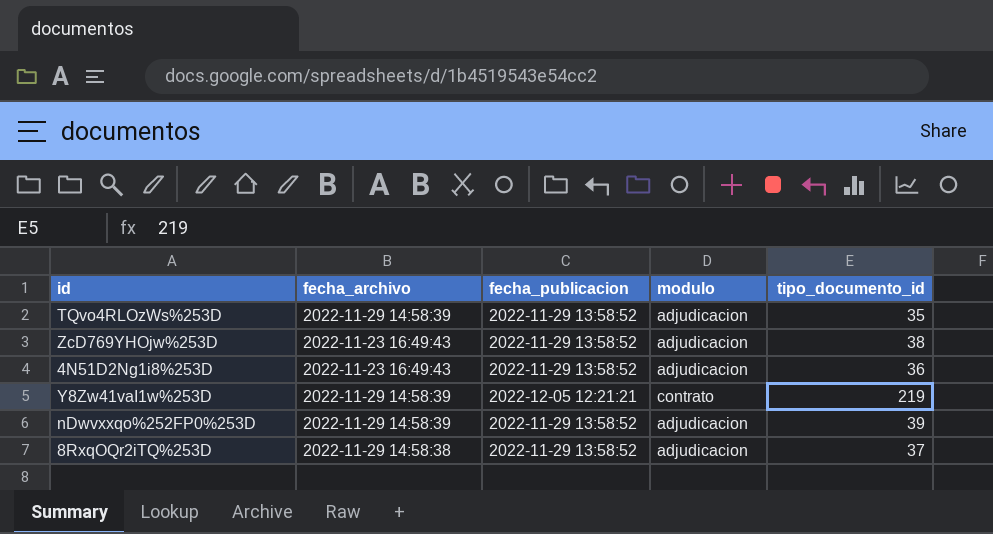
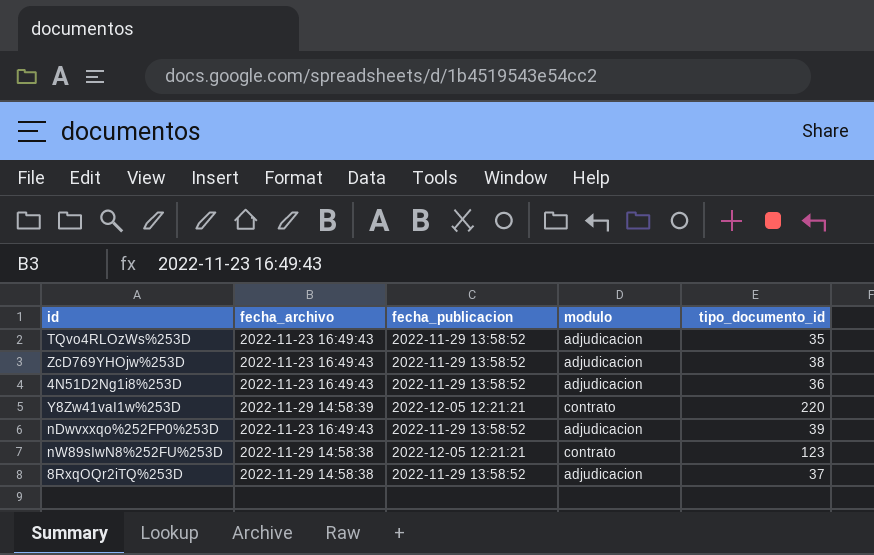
TQvo4RLOzWs%253D | fecha_archivo: 2022-11-29 14:58:39 -> 2022-11-23 16:49:43
Y8Zw41vaI1w%253D | tipo_documento_id: 219 -> 220
nDwvxxqo%252FP0%253D | fecha_archivo: 2022-11-29 14:58:39 -> 2022-11-23 16:49:43
row nW89sIwN8%252FU%253D: none -> 2022-11-29 14:58:38 | 2022-12-05 12:21:21 | contrato | 123

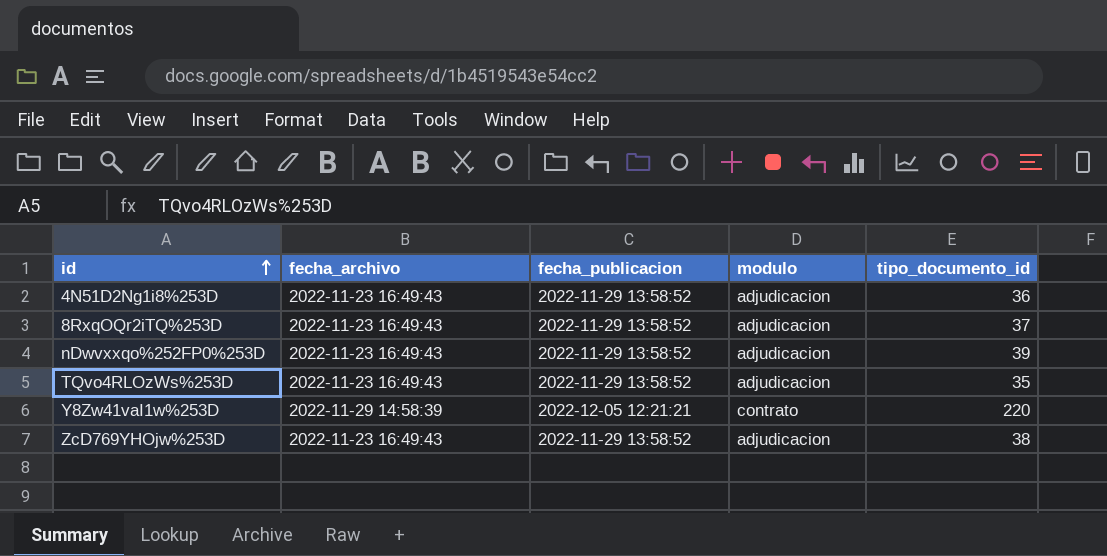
row order: none -> id ascending
row nW89sIwN8%252FU%253D: 2022-11-29 14:58:38 | 2022-12-05 12:21:21 | contrato | 123 -> none
8RxqOQr2iTQ%253D | fecha_archivo: 2022-11-29 14:58:38 -> 2022-11-23 16:49:43

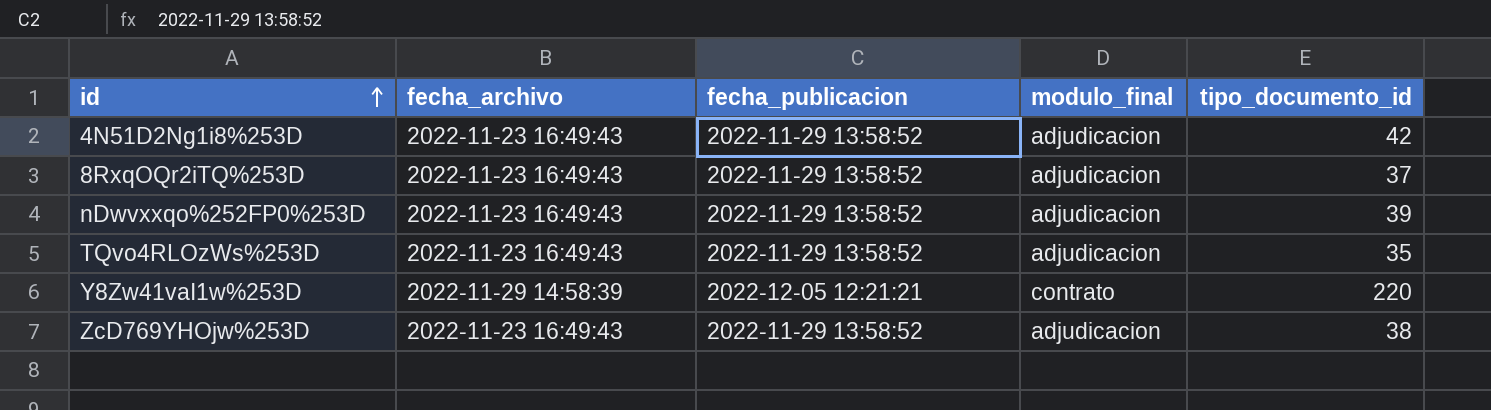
column name: modulo -> modulo_final
4N51D2Ng1i8%253D | tipo_documento_id: 36 -> 42

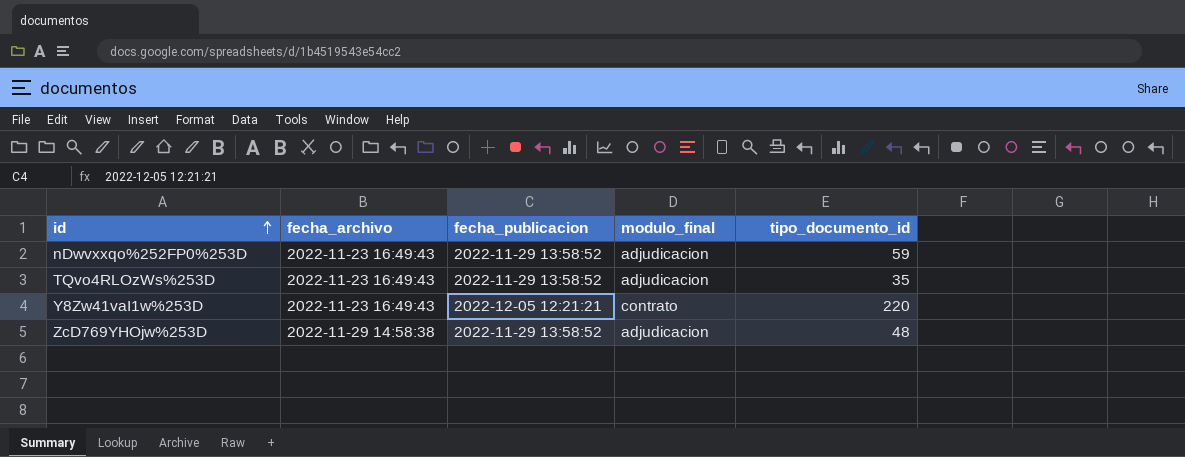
row 4N51D2Ng1i8%253D: 2022-11-23 16:49:43 | 2022-11-29 13:58:52 | adjudicacion | 42 -> none
row 8RxqOQr2iTQ%253D: 2022-11-23 16:49:43 | 2022-11-29 13:58:52 | adjudicacion | 37 -> none
nDwvxxqo%252FP0%253D | tipo_documento_id: 39 -> 59
Y8Zw41vaI1w%253D | fecha_archivo: 2022-11-29 14:58:39 -> 2022-11-23 16:49:43
ZcD769YHOjw%253D | fecha_archivo: 2022-11-23 16:49:43 -> 2022-11-29 14:58:38
ZcD769YHOjw%253D | tipo_documento_id: 38 -> 48

